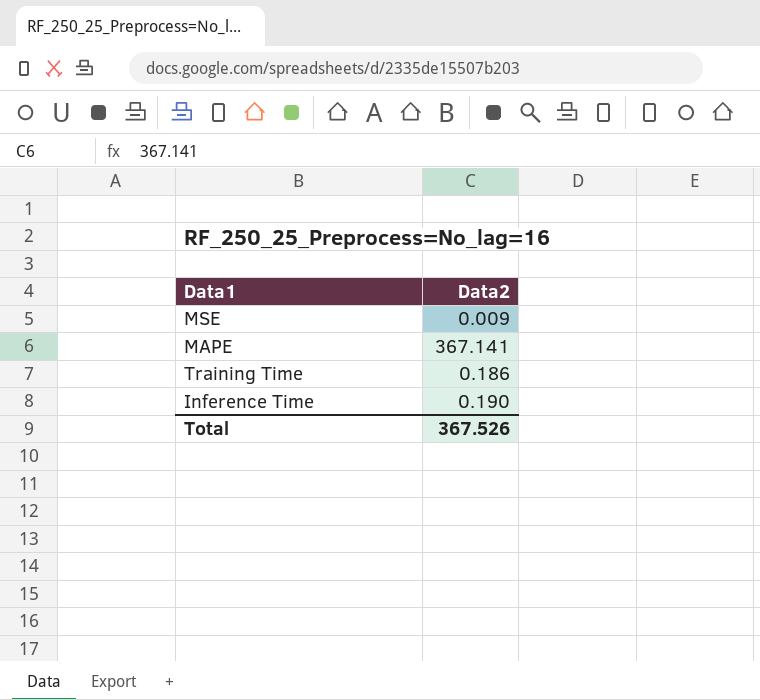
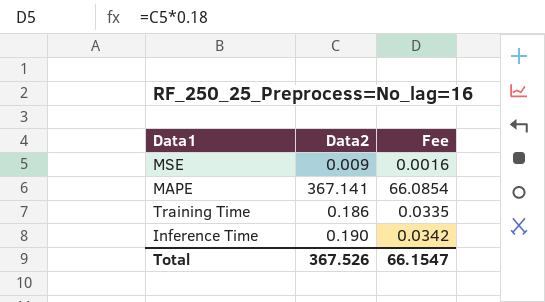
column Fee | formula: none -> [Data2] * 0.18

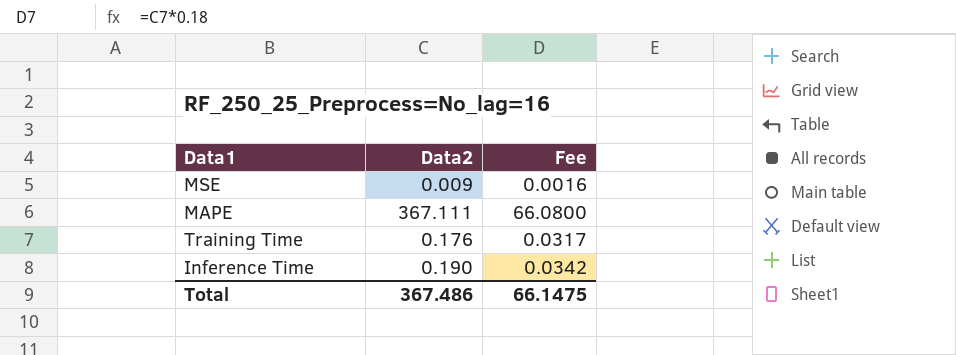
MAPE | Data2: 367.141 -> 367.111
MAPE | Fee: 66.0854 -> 66.0800
Training Time | Data2: 0.186 -> 0.176
Training Time | Fee: 0.0335 -> 0.0317
Total | Data2: 367.526 -> 367.486
Total | Fee: 66.1547 -> 66.1475

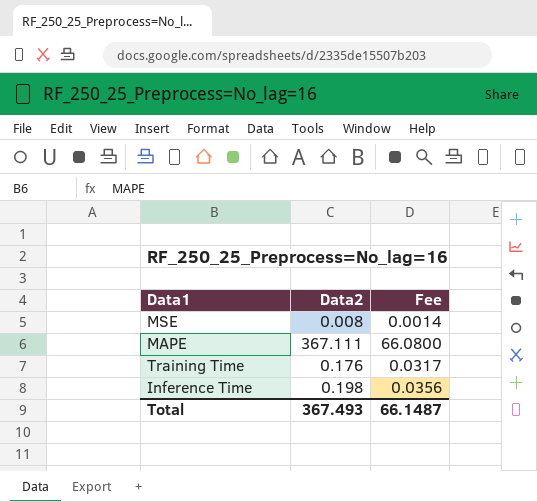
MSE | Data2: 0.009 -> 0.008
MSE | Fee: 0.0016 -> 0.0014
Inference Time | Data2: 0.190 -> 0.198
Inference Time | Fee: 0.0342 -> 0.0356
Total | Data2: 367.486 -> 367.493
Total | Fee: 66.1475 -> 66.1487

